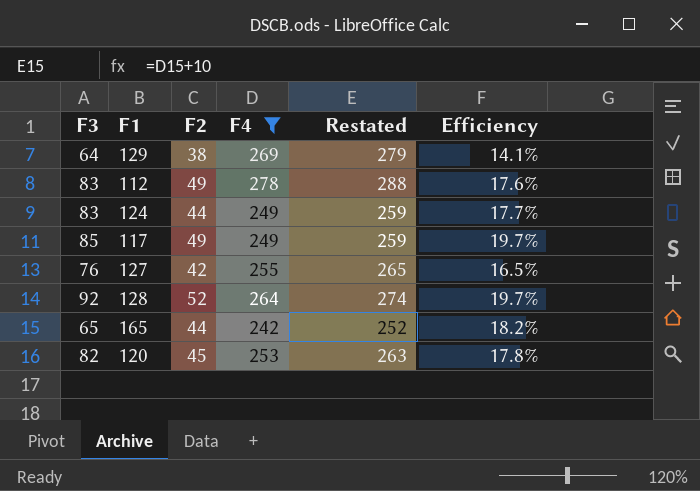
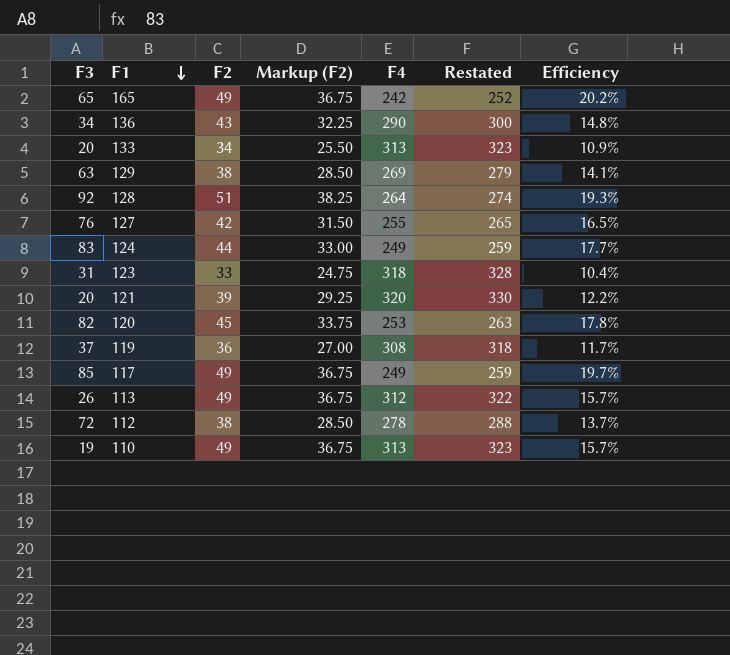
filter: F4 <= 278 -> none
row order: none -> F1 descending
column Markup (F2) | formula: none -> [F2] * 0.75
165 | F2: 44 -> 49
165 | Efficiency: 18.2% -> 20.2%
129 | F3: 64 -> 63
128 | F2: 52 -> 51
128 | Efficiency: 19.7% -> 19.3%
112 | F3: 83 -> 72
112 | F2: 49 -> 38
112 | Efficiency: 17.6% -> 13.7%

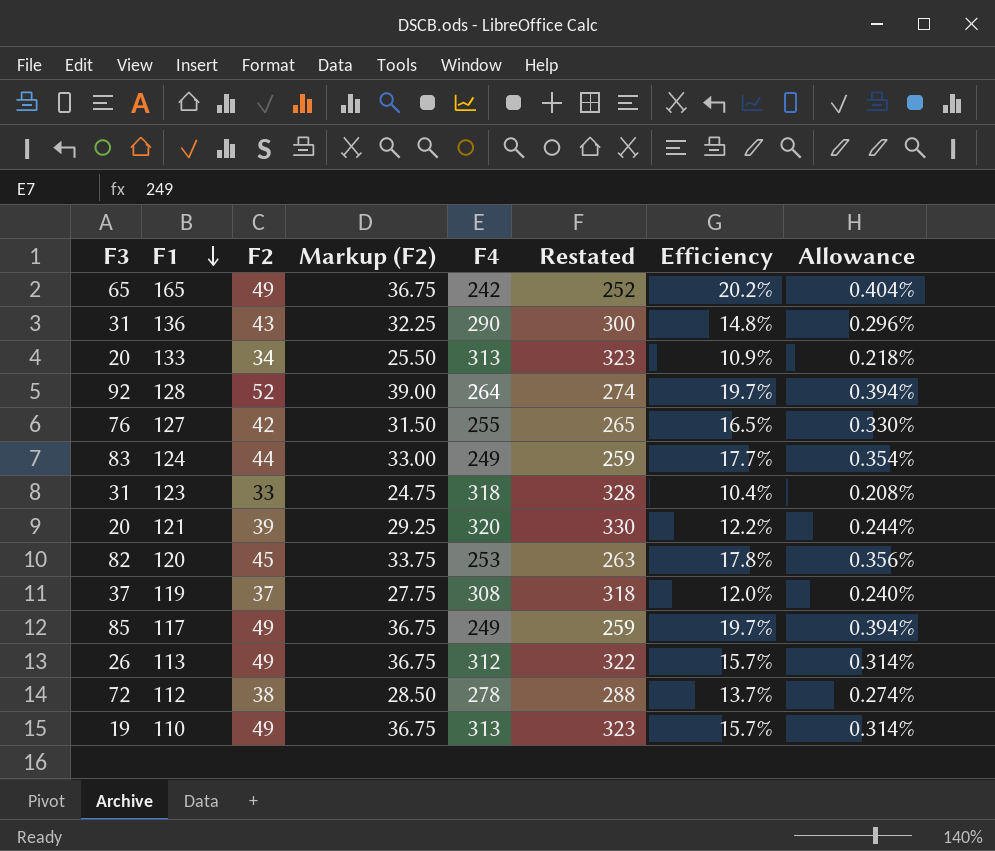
column Allowance | formula: none -> [Efficiency] * 0.02
row 129: 63 | 38 | 28.50 | 269 | 279 | 14.1% -> none
136 | F3: 34 -> 31
128 | F2: 51 -> 52
128 | Markup (F2): 38.25 -> 39.00
128 | Efficiency: 19.3% -> 19.7%
119 | F2: 36 -> 37
119 | Markup (F2): 27.00 -> 27.75
119 | Efficiency: 11.7% -> 12.0%

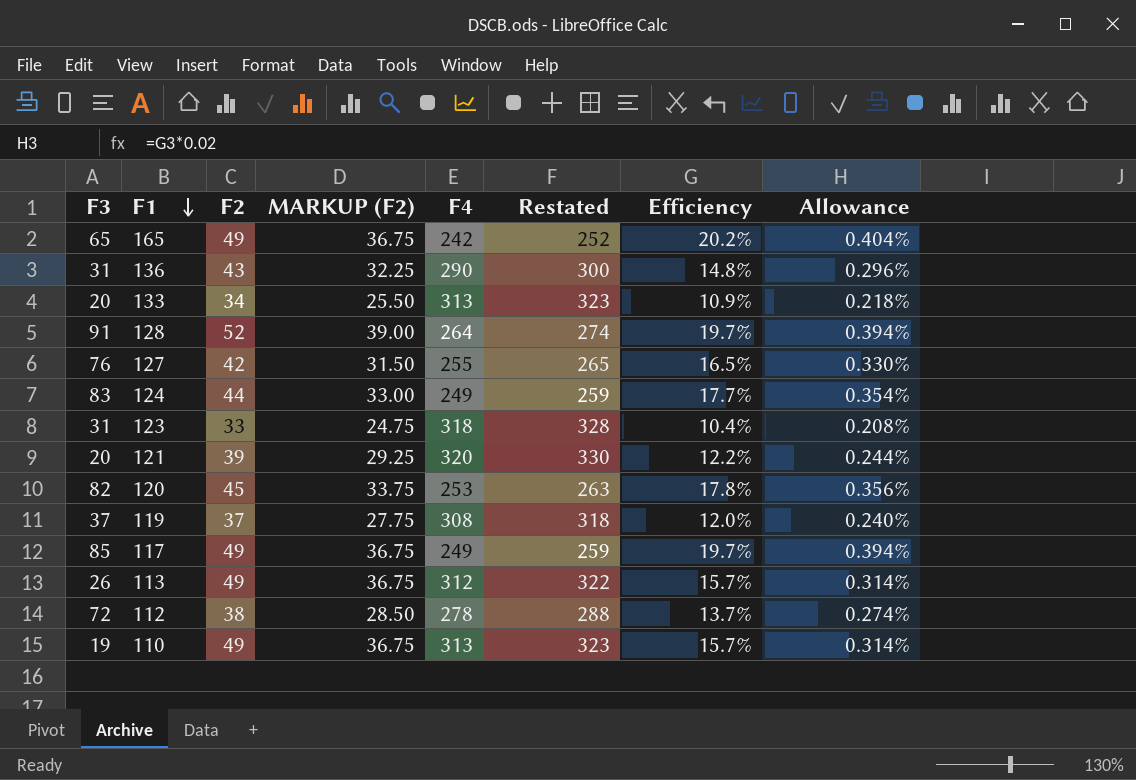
column name: Markup (F2) -> MARKUP (F2)
128 | F3: 92 -> 91

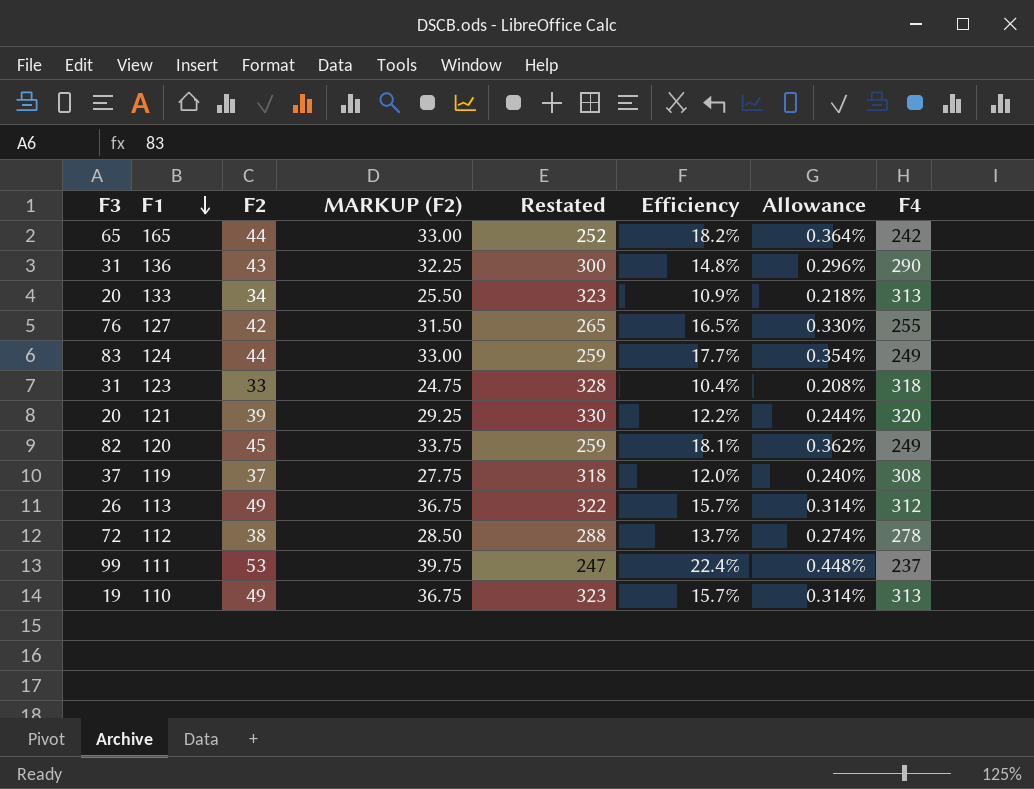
column F4 | position: 5 -> 8
row 128: 91 | 52 | 39.00 | 264 | 274 | 19.7% | 0.394% -> none
row 117: 85 | 49 | 36.75 | 249 | 259 | 19.7% | 0.394% -> none
165 | F2: 49 -> 44
165 | MARKUP (F2): 36.75 -> 33.00
165 | Efficiency: 20.2% -> 18.2%
165 | Allowance: 0.404% -> 0.364%
120 | Restated: 263 -> 259
120 | Efficiency: 17.8% -> 18.1%
120 | Allowance: 0.356% -> 0.362%
120 | F4: 253 -> 249
row 111: none -> 99 | 53 | 39.75 | 247 | 22.4% | 0.448% | 237

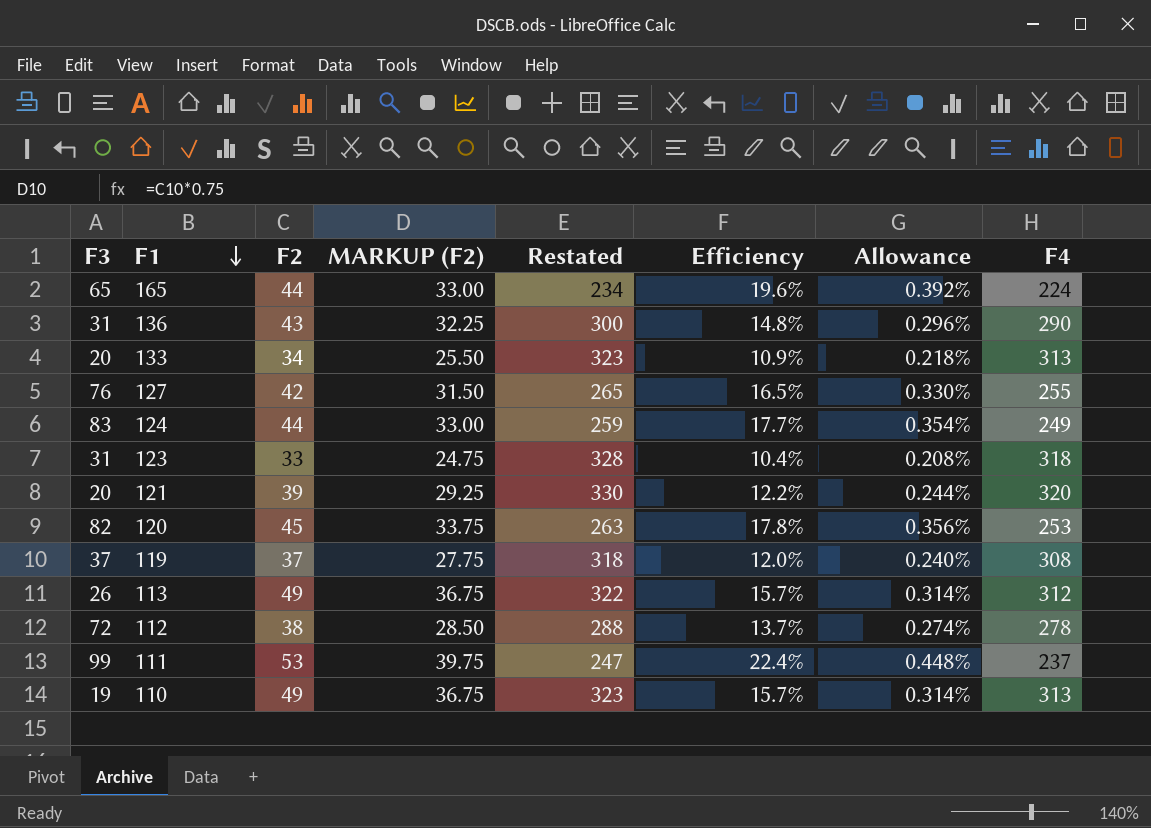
165 | Restated: 252 -> 234
165 | Efficiency: 18.2% -> 19.6%
165 | Allowance: 0.364% -> 0.392%
165 | F4: 242 -> 224
120 | Restated: 259 -> 263
120 | Efficiency: 18.1% -> 17.8%
120 | Allowance: 0.362% -> 0.356%
120 | F4: 249 -> 253

